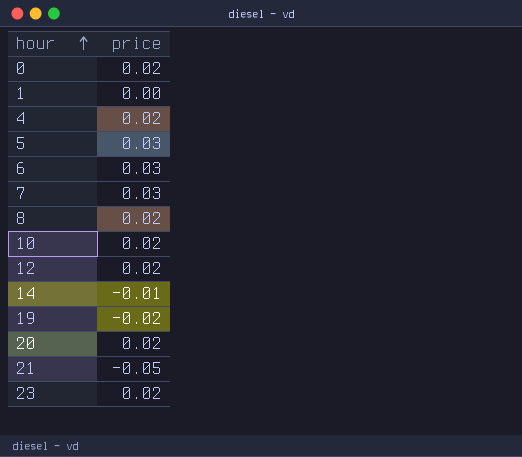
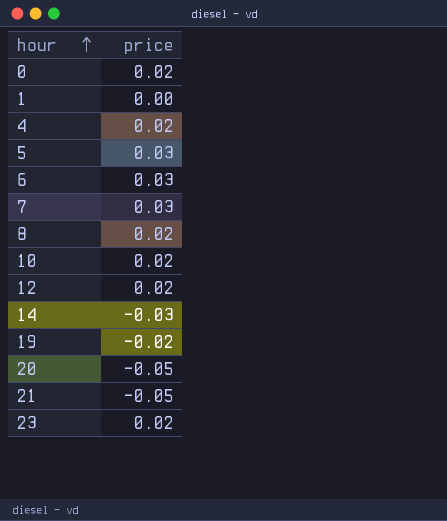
14 | price: -0.01 -> -0.03
20 | price: 0.02 -> -0.05

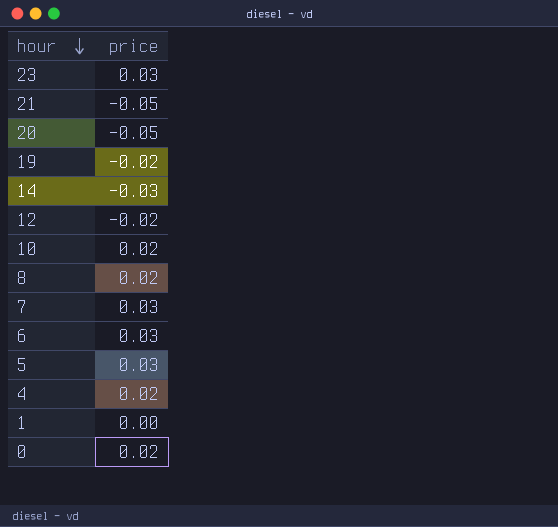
row order: hour ascending -> hour descending
23 | price: 0.02 -> 0.03
12 | price: 0.02 -> -0.02

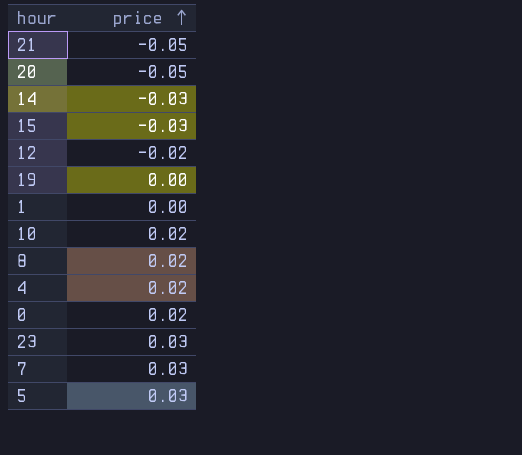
row order: hour descending -> price ascending
row 6: 0.03 -> none
row 15: none -> -0.03
19 | price: -0.02 -> 0.00

